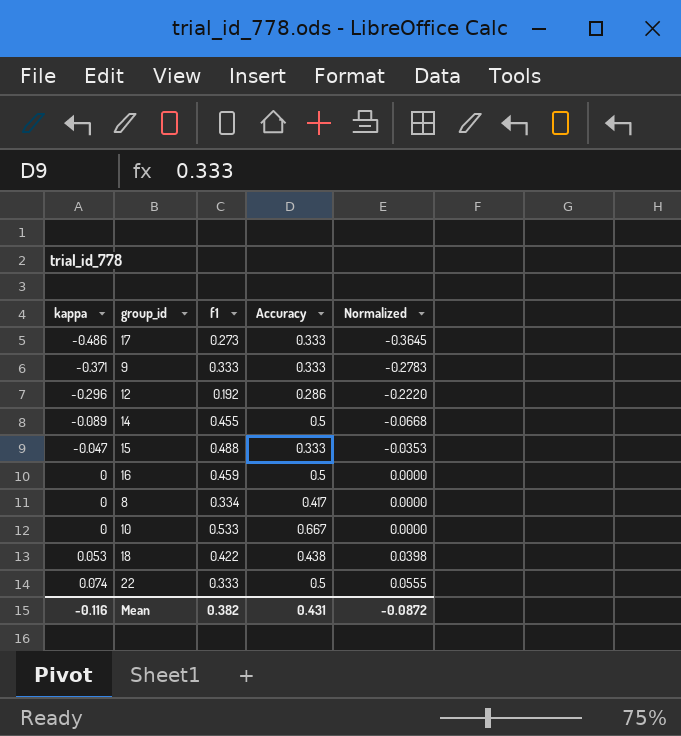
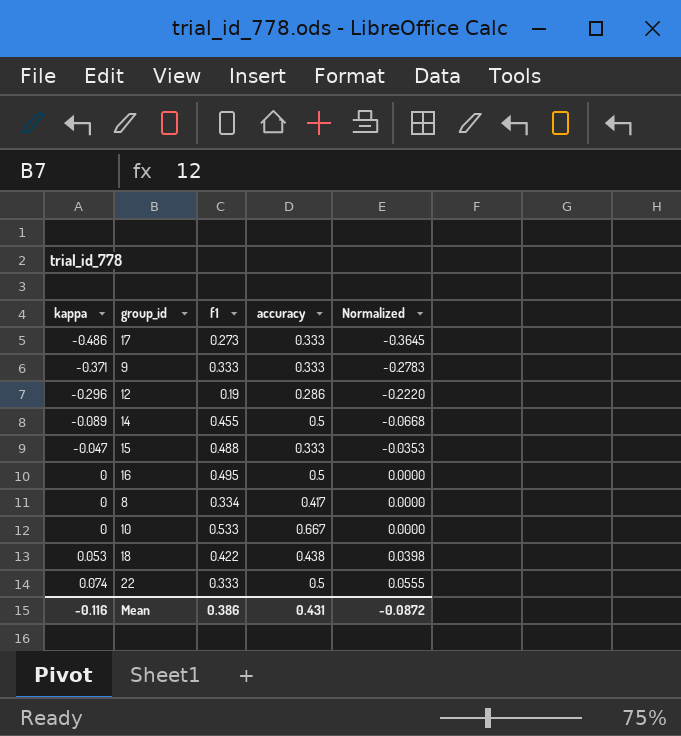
column name: Accuracy -> accuracy
12 | f1: 0.192 -> 0.19
16 | f1: 0.459 -> 0.495
Mean | f1: 0.382 -> 0.386

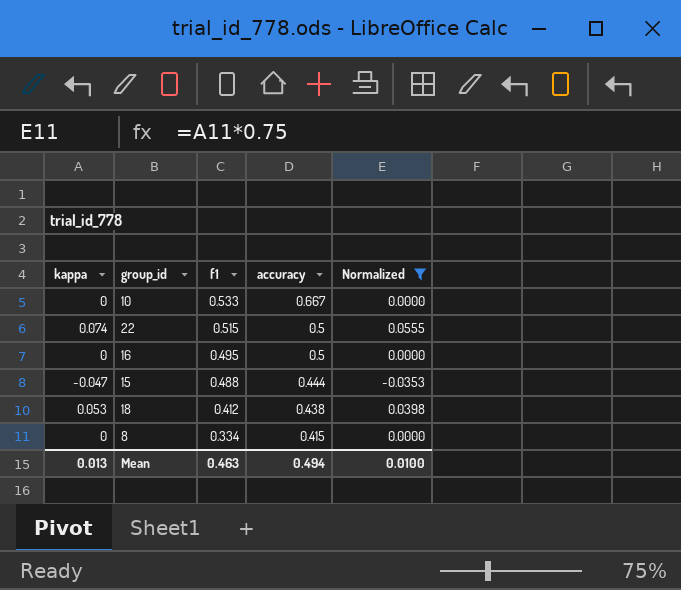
filter: none -> Normalized >= -0.0353
row order: kappa ascending -> f1 descending
22 | f1: 0.333 -> 0.515
15 | accuracy: 0.333 -> 0.444
18 | f1: 0.422 -> 0.412
8 | accuracy: 0.417 -> 0.415
Mean | kappa: -0.116 -> 0.013
Mean | f1: 0.386 -> 0.463
Mean | accuracy: 0.431 -> 0.494
Mean | Normalized: -0.0872 -> 0.0100

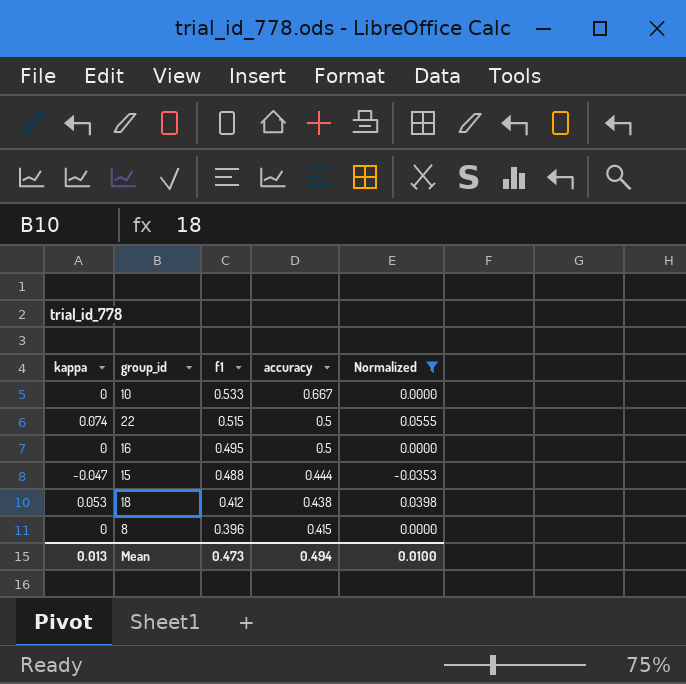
8 | f1: 0.334 -> 0.396
Mean | f1: 0.463 -> 0.473

